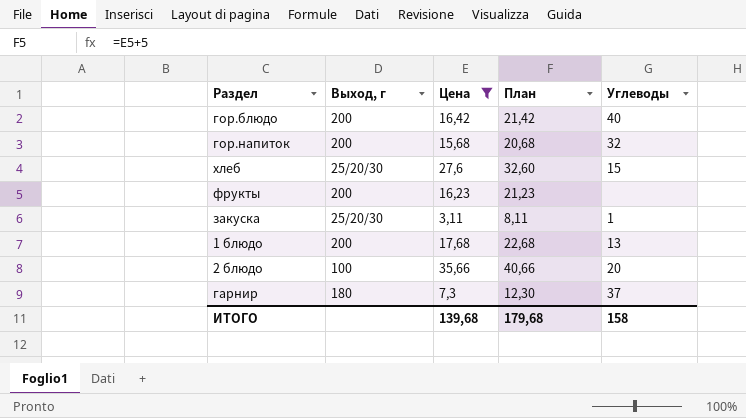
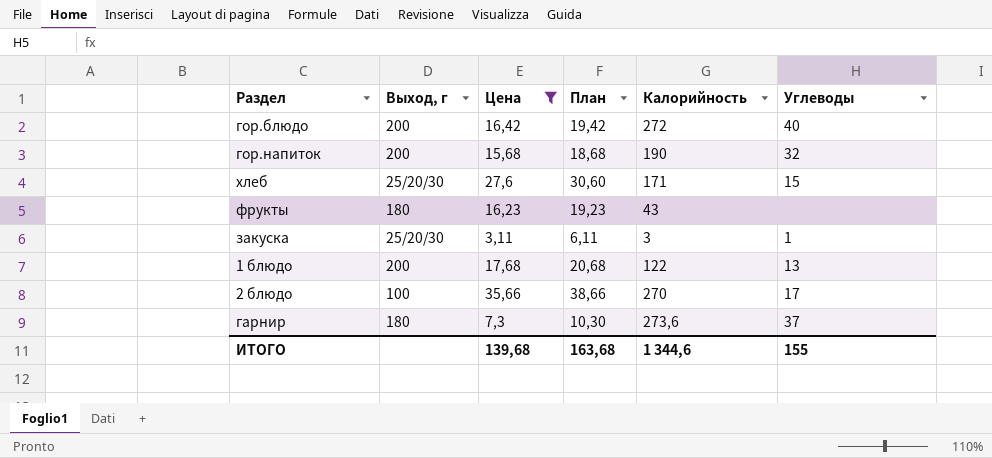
column План | formula: [Цена] + 5 -> [Цена] + 3
column Калорийность | position: none -> 5
фрукты | Выход, г: 200 -> 180
2 блюдо | Углеводы: 20 -> 17
ИТОГО | План: 179,68 -> 163,68
ИТОГО | Углеводы: 158 -> 155

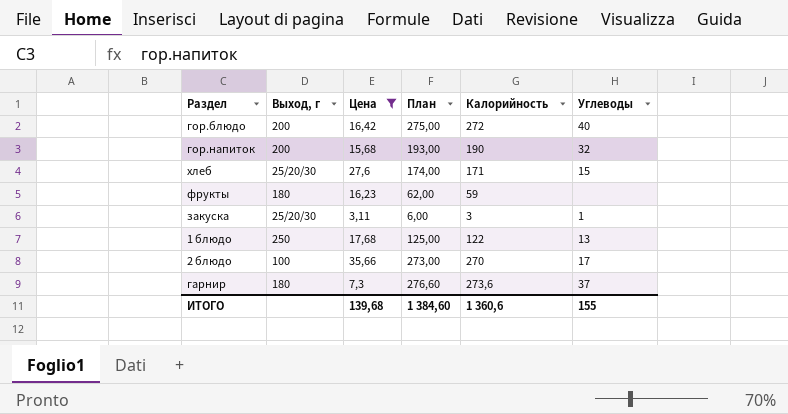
column План | formula: [Цена] + 3 -> [Калорийность] + 3
фрукты | Калорийность: 43 -> 59
1 блюдо | Выход, г: 200 -> 250
ИТОГО | План: 163,68 -> 1 384,60
ИТОГО | Калорийность: 1 344,6 -> 1 360,6

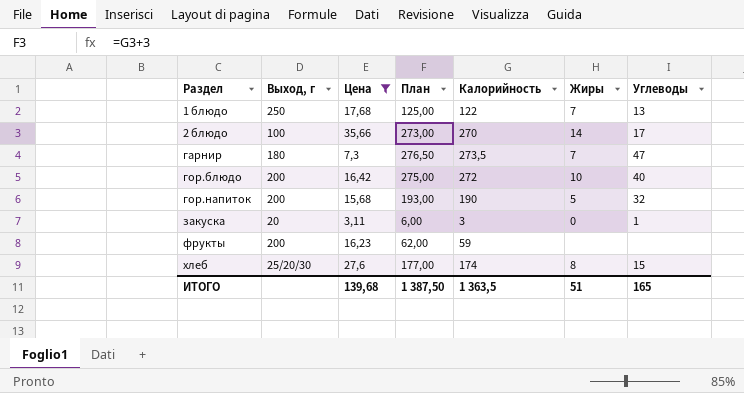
row order: none -> Раздел ascending
column Жиры | position: none -> 6
гарнир | План: 276,60 -> 276,50
гарнир | Калорийность: 273,6 -> 273,5
гарнир | Углеводы: 37 -> 47
закуска | Выход, г: 25/20/30 -> 20
фрукты | Выход, г: 180 -> 200
хлеб | План: 174,00 -> 177,00
хлеб | Калорийность: 171 -> 174
ИТОГО | План: 1 384,60 -> 1 387,50
ИТОГО | Калорийность: 1 360,6 -> 1 363,5
ИТОГО | Углеводы: 155 -> 165

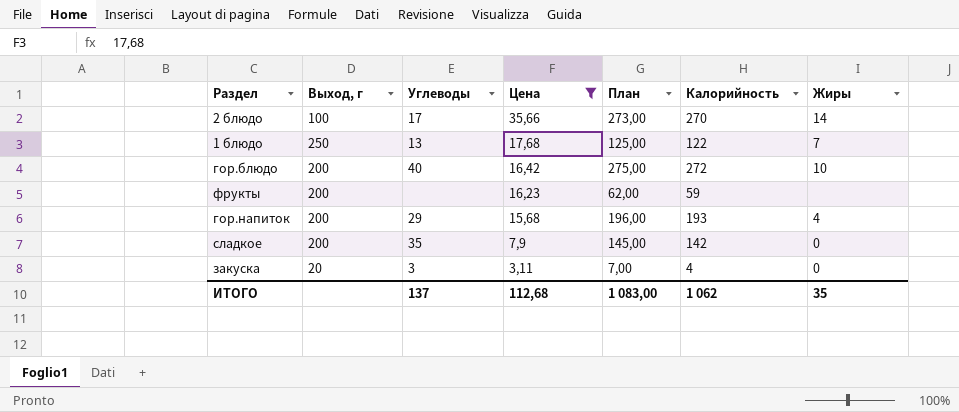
row order: Раздел ascending -> Цена descending
column Углеводы | position: 7 -> 3
row гарнир: 180 | 7,3 | 276,50 | 273,5 | 7 | 47 -> none
row хлеб: 25/20/30 | 27,6 | 177,00 | 174 | 8 | 15 -> none
гор.напиток | Углеводы: 32 -> 29
гор.напиток | План: 193,00 -> 196,00
гор.напиток | Калорийность: 190 -> 193
гор.напиток | Жиры: 5 -> 4
row сладкое: none -> 200 | 35 | 7,9 | 145,00 | 142 | 0
закуска | Углеводы: 1 -> 3
закуска | План: 6,00 -> 7,00
закуска | Калорийность: 3 -> 4
ИТОГО | Углеводы: 165 -> 137
ИТОГО | Цена: 139,68 -> 112,68
ИТОГО | План: 1 387,50 -> 1 083,00
ИТОГО | Калорийность: 1 363,5 -> 1 062
ИТОГО | Жиры: 51 -> 35

